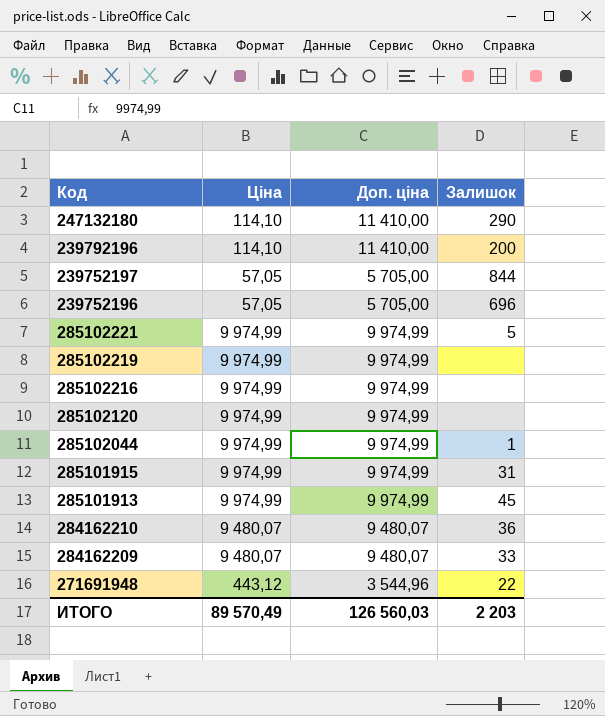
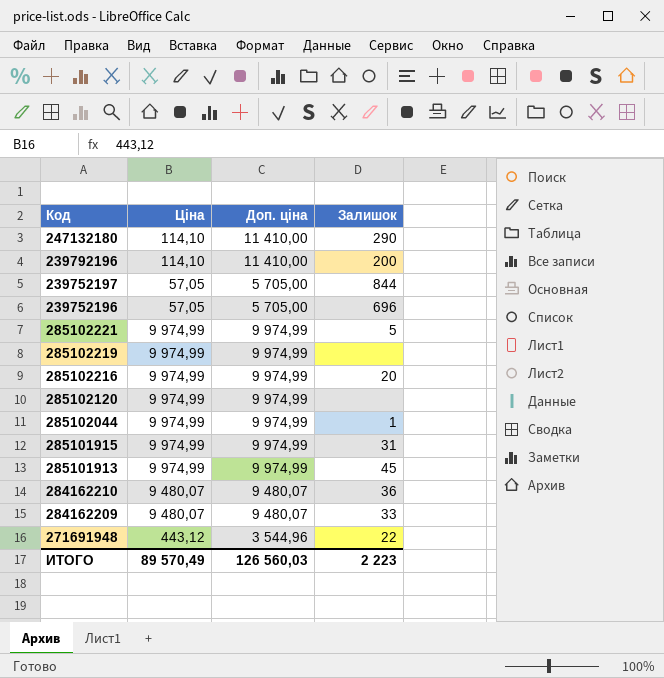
285102216 | Залишок: none -> 20
ИТОГО | Залишок: 2 203 -> 2 223

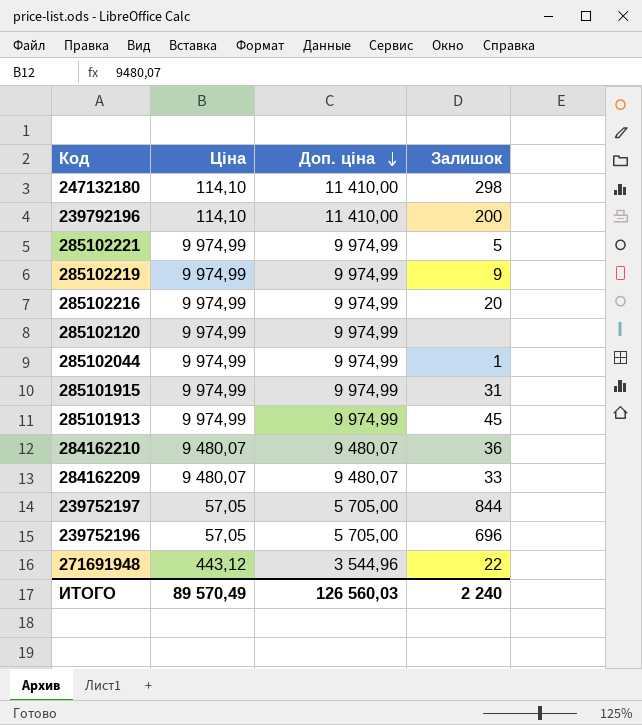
row order: none -> Доп. ціна descending
247132180 | Залишок: 290 -> 298
285102219 | Залишок: none -> 9
ИТОГО | Залишок: 2 223 -> 2 240

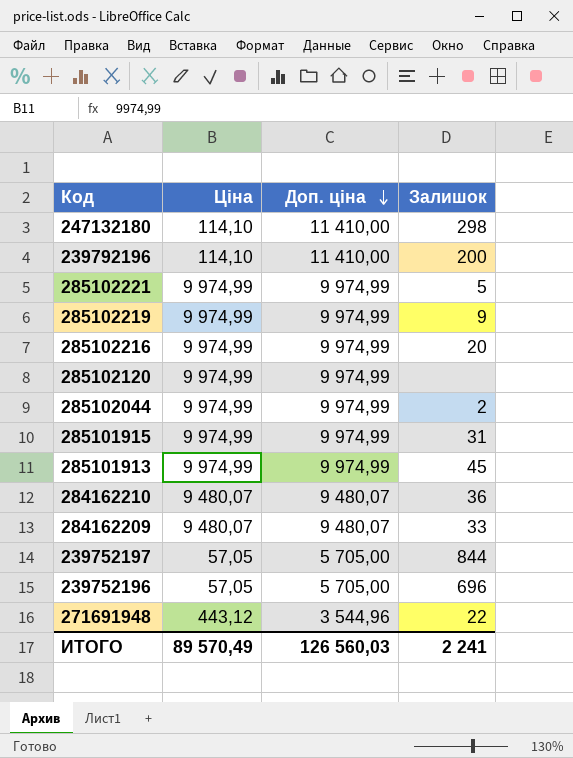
285102044 | Залишок: 1 -> 2
ИТОГО | Залишок: 2 240 -> 2 241

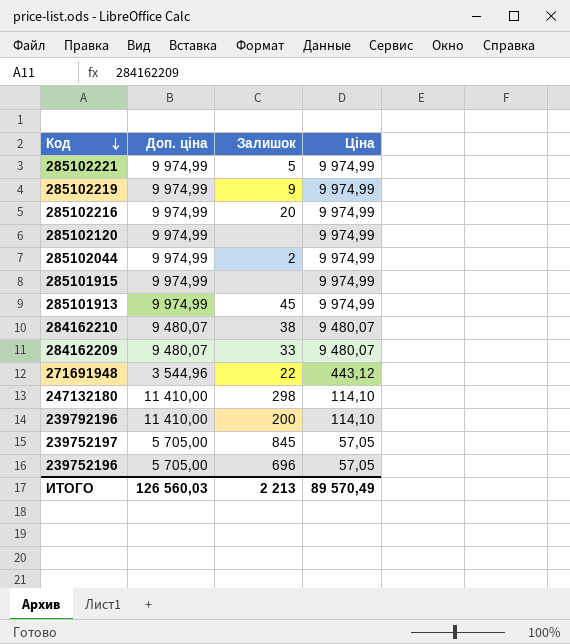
row order: Доп. ціна descending -> Код descending
column Ціна | position: 2 -> 4
285101915 | Залишок: 31 -> none
284162210 | Залишок: 36 -> 38
239752197 | Залишок: 844 -> 845
ИТОГО | Залишок: 2 241 -> 2 213

